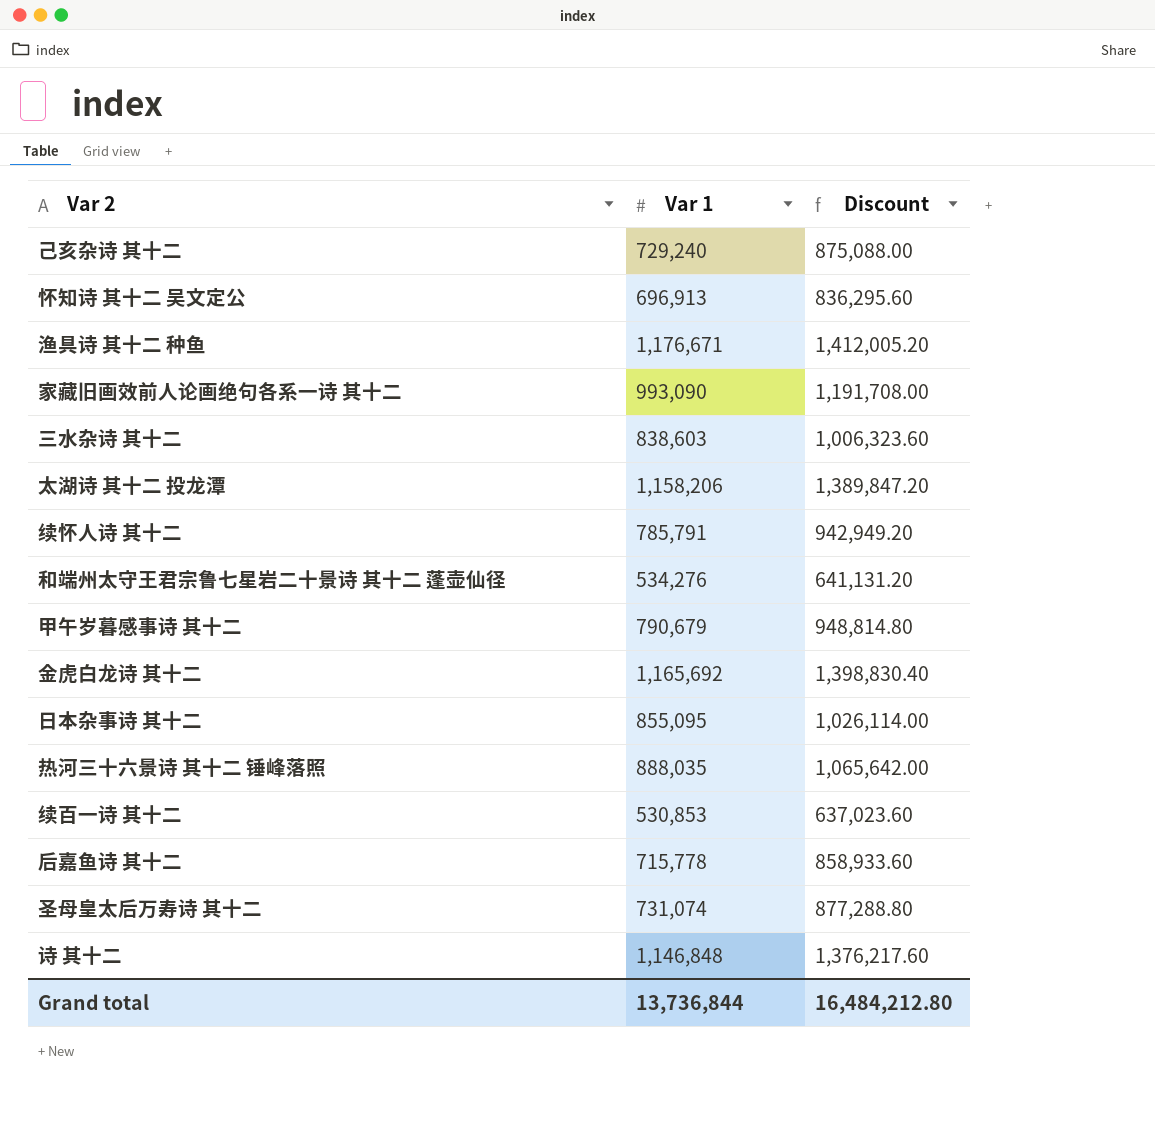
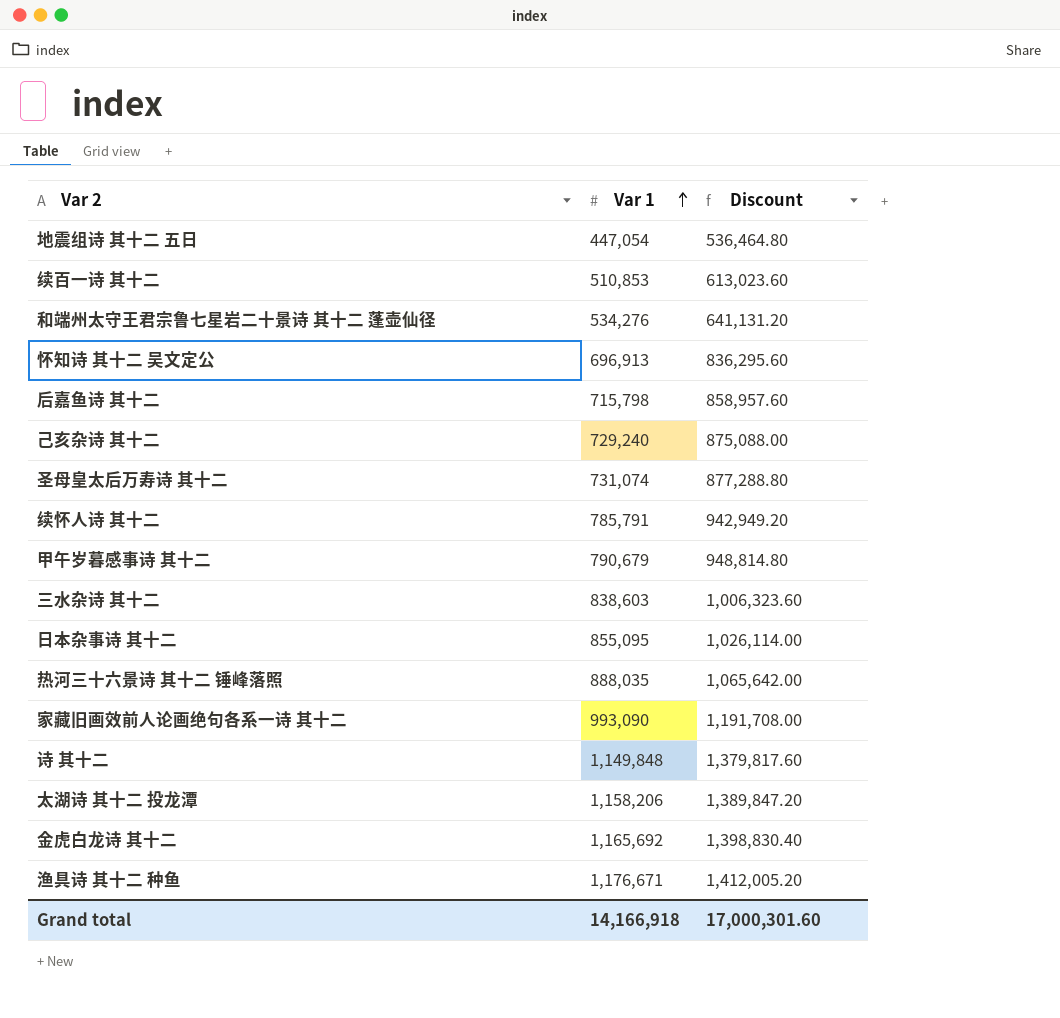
row order: none -> Var 1 ascending
row 地震组诗 其十二 五日: none -> 447,054 | 536,464.80
续百一诗 其十二 | Var 1: 530,853 -> 510,853
续百一诗 其十二 | Discount: 637,023.60 -> 613,023.60
后嘉鱼诗 其十二 | Var 1: 715,778 -> 715,798
后嘉鱼诗 其十二 | Discount: 858,933.60 -> 858,957.60
诗 其十二 | Var 1: 1,146,848 -> 1,149,848
诗 其十二 | Discount: 1,376,217.60 -> 1,379,817.60
Grand total | Var 1: 13,736,844 -> 14,166,918
Grand total | Discount: 16,484,212.80 -> 17,000,301.60

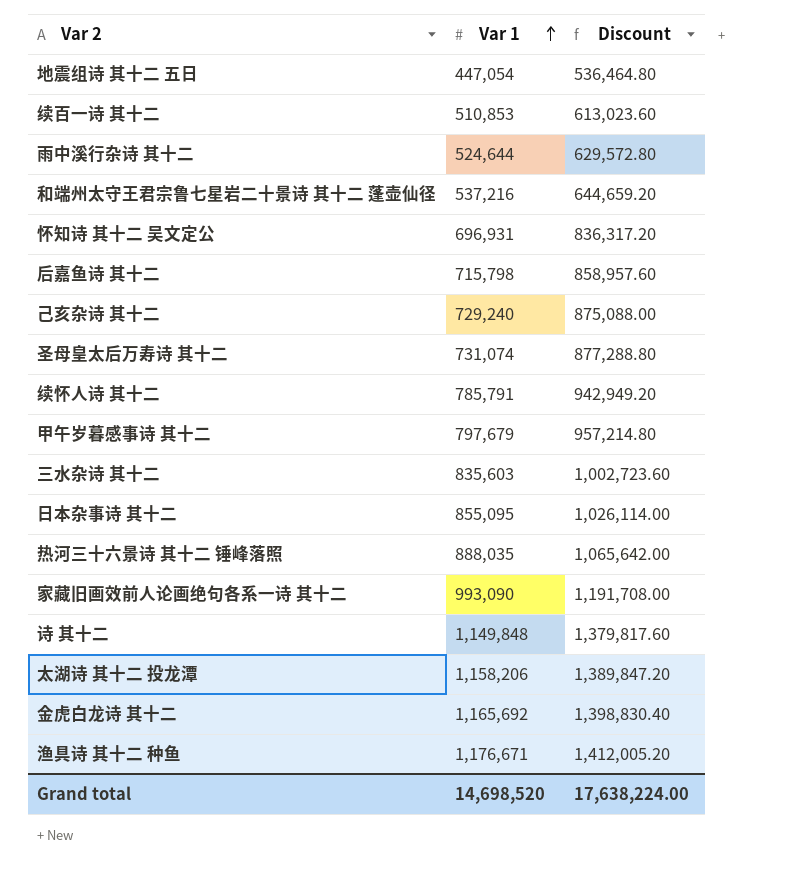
row 雨中溪行杂诗 其十二: none -> 524,644 | 629,572.80
和端州太守王君宗鲁七星岩二十景诗 其十二 蓬壶仙径 | Var 1: 534,276 -> 537,216
和端州太守王君宗鲁七星岩二十景诗 其十二 蓬壶仙径 | Discount: 641,131.20 -> 644,659.20
怀知诗 其十二 吴文定公 | Var 1: 696,913 -> 696,931
怀知诗 其十二 吴文定公 | Discount: 836,295.60 -> 836,317.20
甲午岁暮感事诗 其十二 | Var 1: 790,679 -> 797,679
甲午岁暮感事诗 其十二 | Discount: 948,814.80 -> 957,214.80
三水杂诗 其十二 | Var 1: 838,603 -> 835,603
三水杂诗 其十二 | Discount: 1,006,323.60 -> 1,002,723.60
Grand total | Var 1: 14,166,918 -> 14,698,520
Grand total | Discount: 17,000,301.60 -> 17,638,224.00

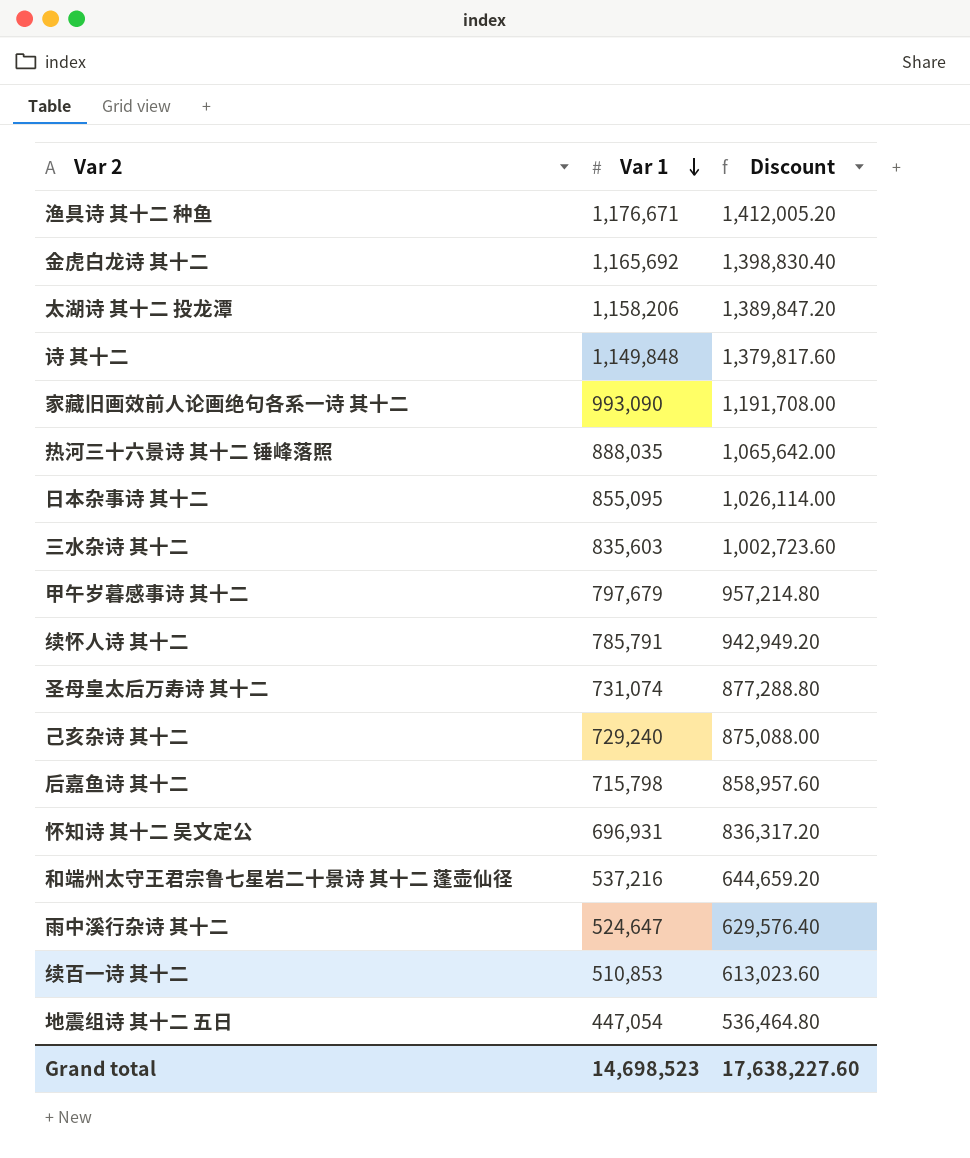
row order: Var 1 ascending -> Var 1 descending
雨中溪行杂诗 其十二 | Var 1: 524,644 -> 524,647
雨中溪行杂诗 其十二 | Discount: 629,572.80 -> 629,576.40
Grand total | Var 1: 14,698,520 -> 14,698,523
Grand total | Discount: 17,638,224.00 -> 17,638,227.60

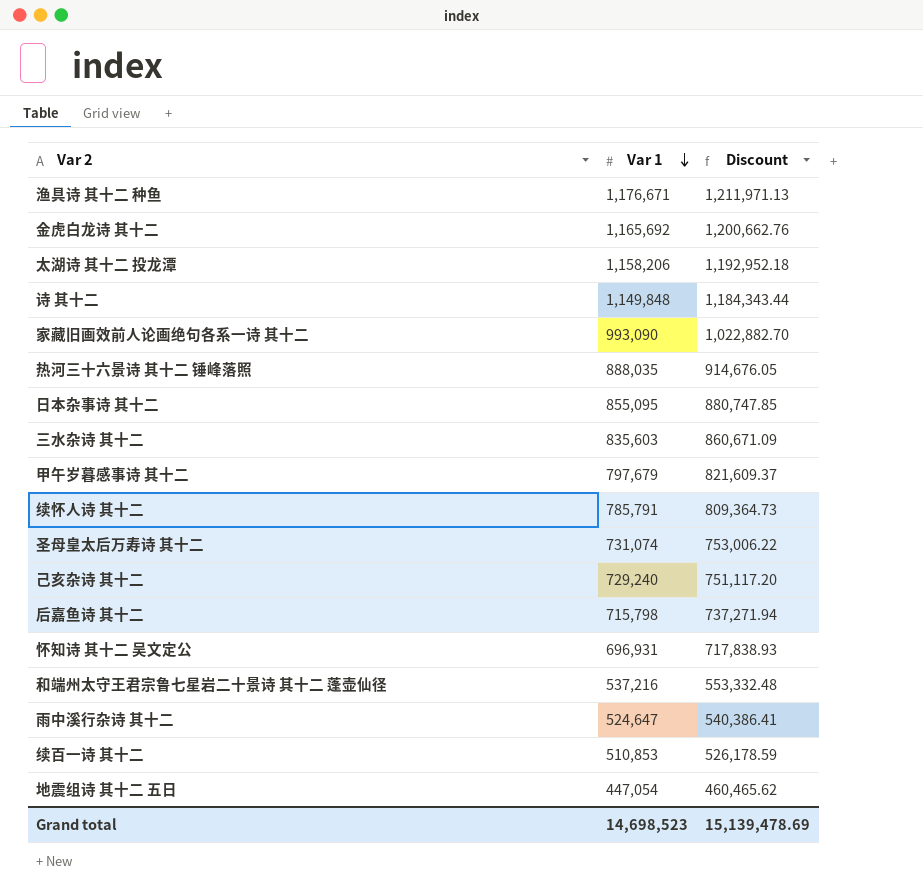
column Discount | formula: [Var 1] * 1.2 -> [Var 1] * 1.03
Grand total | Discount: 17,638,227.60 -> 15,139,478.69

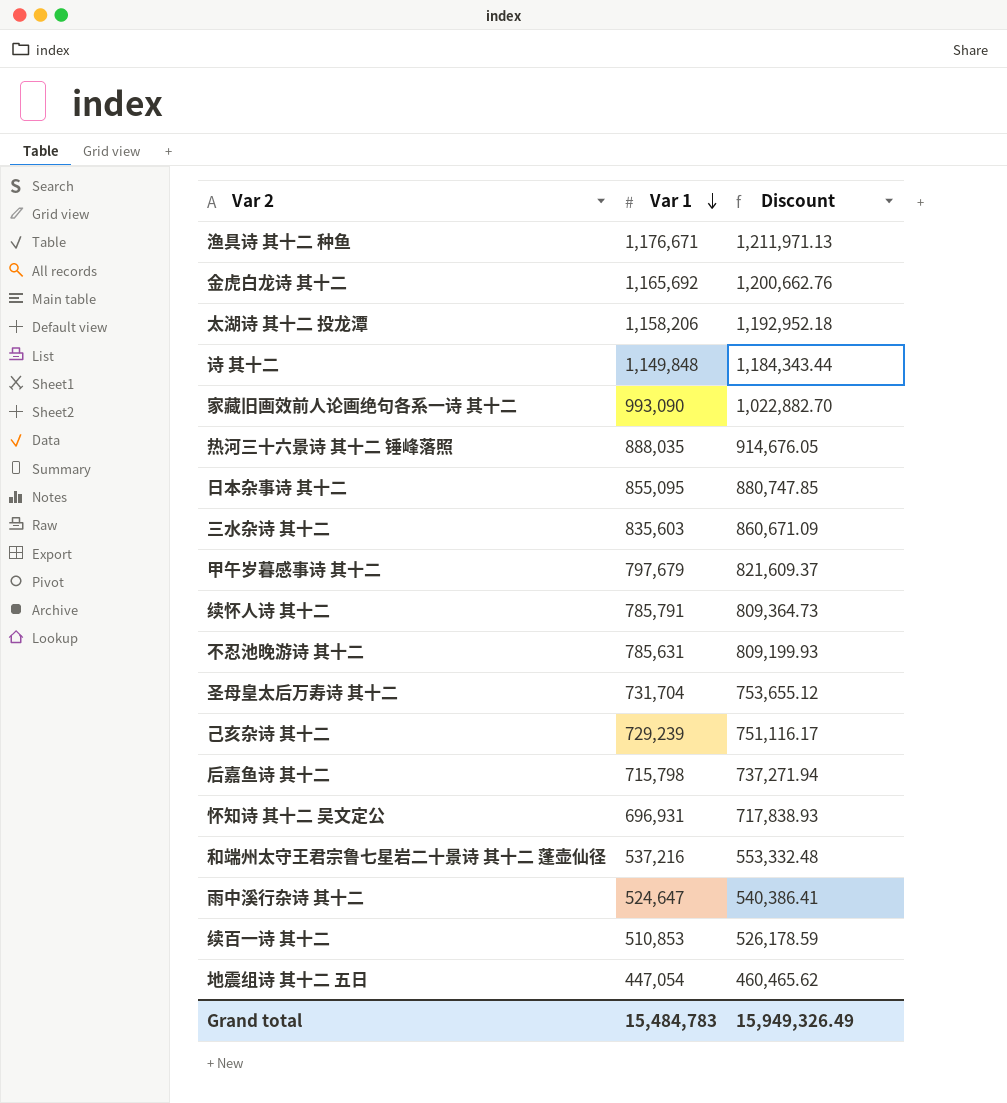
row 不忍池晚游诗 其十二: none -> 785,631 | 809,199.93
圣母皇太后万寿诗 其十二 | Var 1: 731,074 -> 731,704
圣母皇太后万寿诗 其十二 | Discount: 753,006.22 -> 753,655.12
己亥杂诗 其十二 | Var 1: 729,240 -> 729,239
己亥杂诗 其十二 | Discount: 751,117.20 -> 751,116.17
Grand total | Var 1: 14,698,523 -> 15,484,783
Grand total | Discount: 15,139,478.69 -> 15,949,326.49

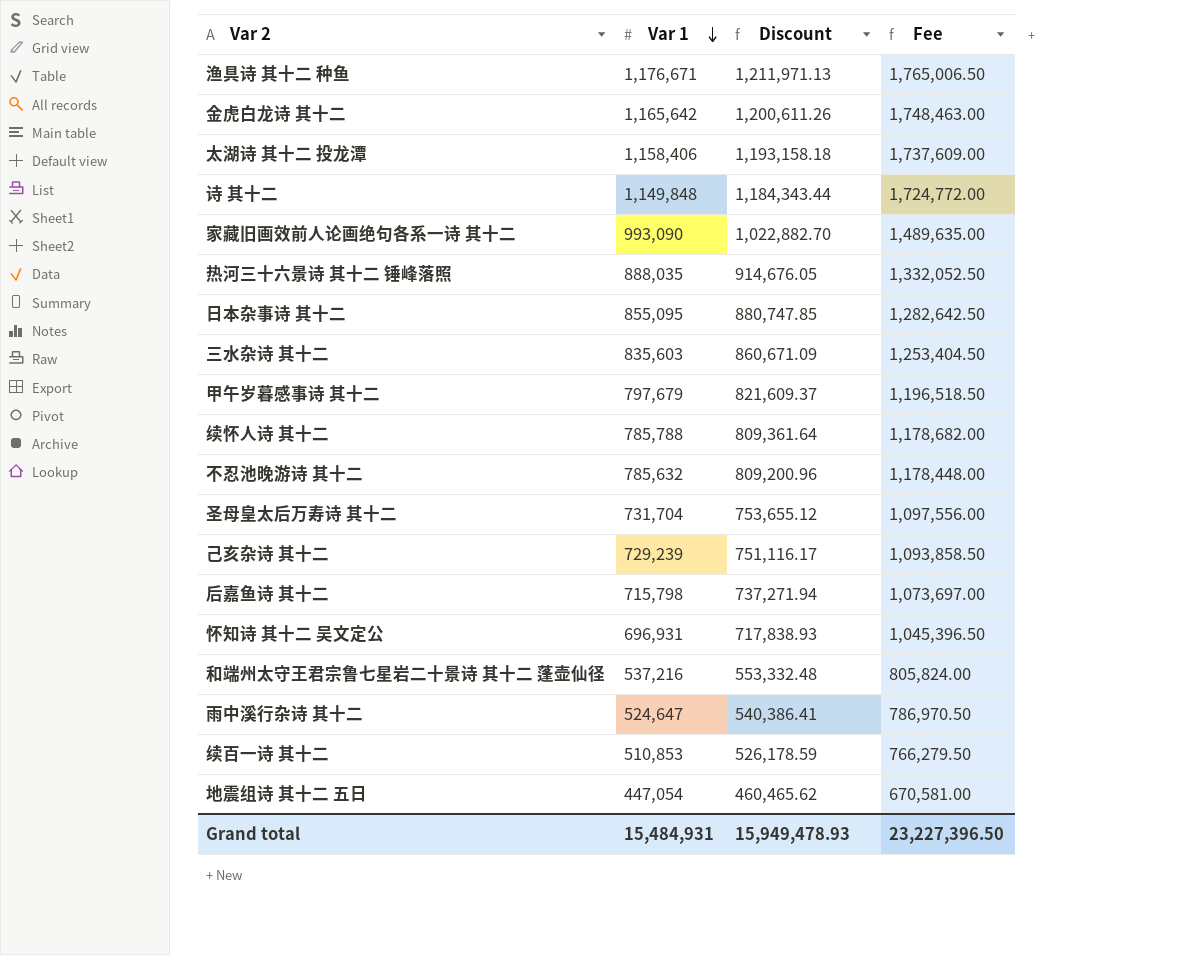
column Fee | formula: none -> [Var 1] * 1.5
金虎白龙诗 其十二 | Var 1: 1,165,692 -> 1,165,642
金虎白龙诗 其十二 | Discount: 1,200,662.76 -> 1,200,611.26
太湖诗 其十二 投龙潭 | Var 1: 1,158,206 -> 1,158,406
太湖诗 其十二 投龙潭 | Discount: 1,192,952.18 -> 1,193,158.18
续怀人诗 其十二 | Var 1: 785,791 -> 785,788
续怀人诗 其十二 | Discount: 809,364.73 -> 809,361.64
不忍池晚游诗 其十二 | Var 1: 785,631 -> 785,632
不忍池晚游诗 其十二 | Discount: 809,199.93 -> 809,200.96
Grand total | Var 1: 15,484,783 -> 15,484,931
Grand total | Discount: 15,949,326.49 -> 15,949,478.93

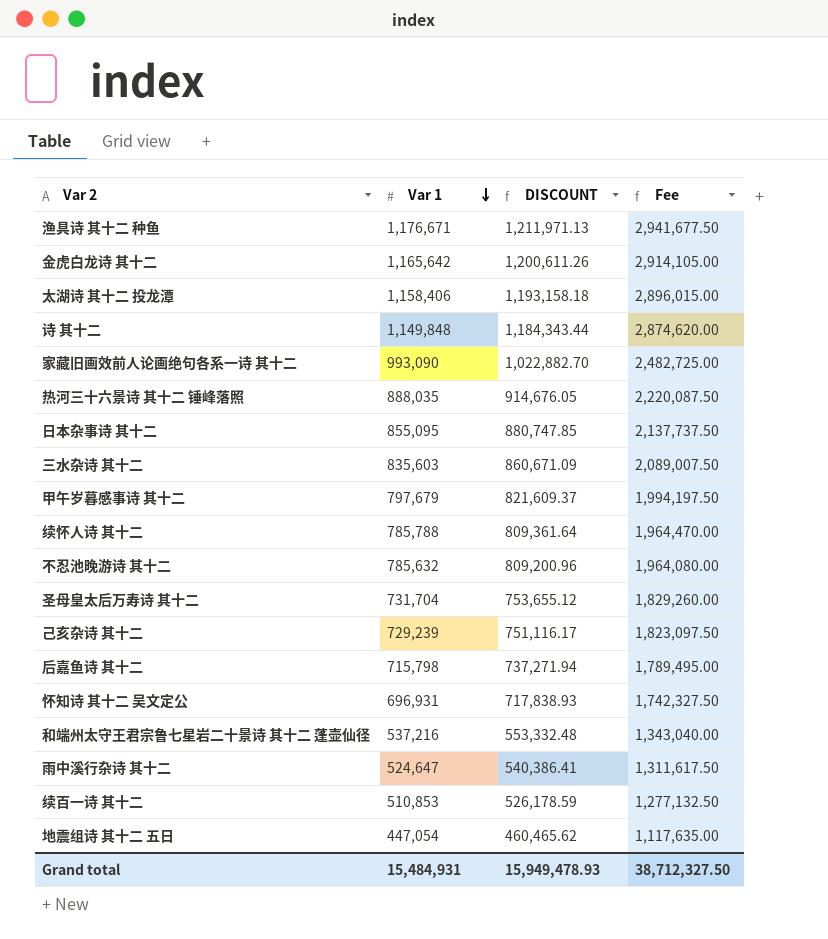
column name: Discount -> DISCOUNT
column Fee | formula: [Var 1] * 1.5 -> [Var 1] * 2.5
Grand total | Fee: 23,227,396.50 -> 38,712,327.50

